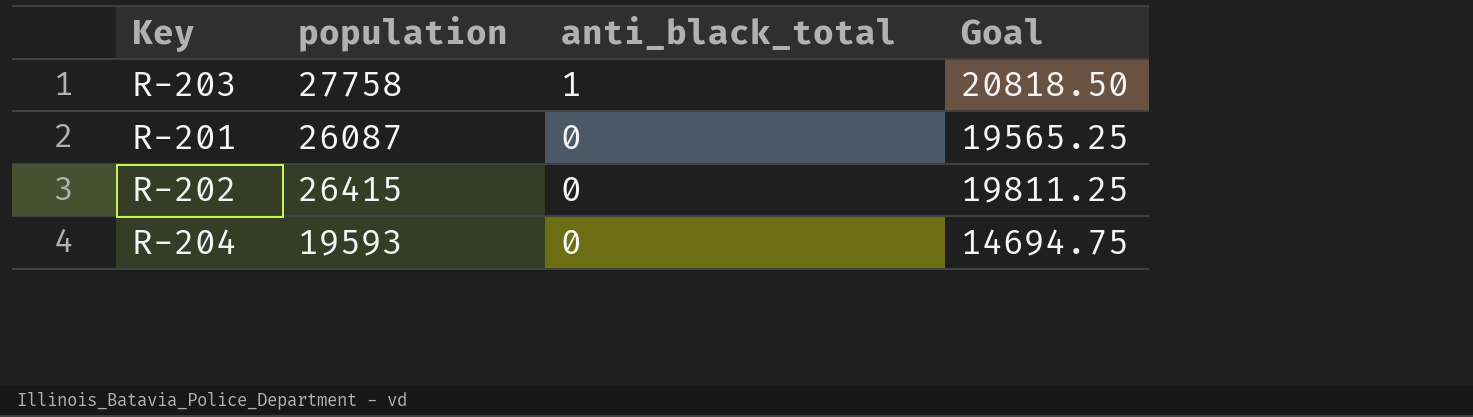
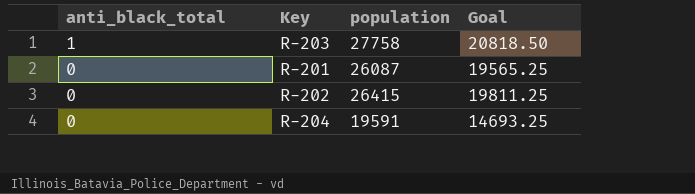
column anti_black_total | position: 3 -> 1
R-204 | population: 19593 -> 19591
R-204 | Goal: 14694.75 -> 14693.25

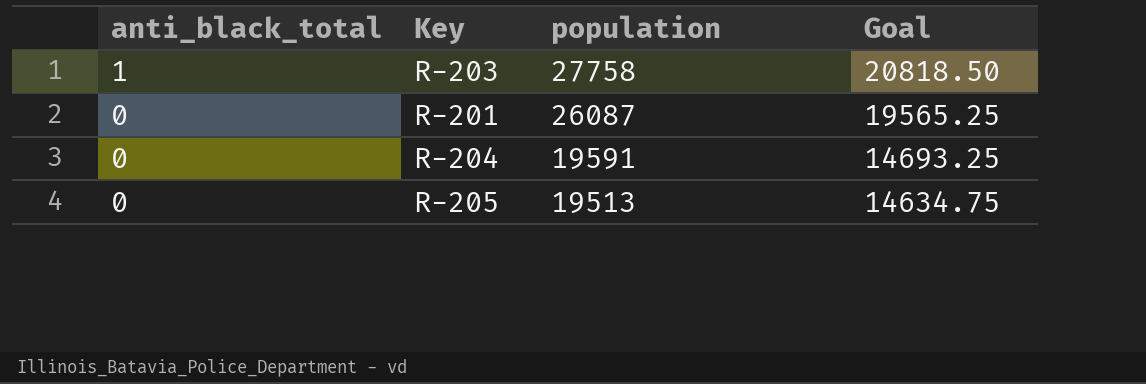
row R-202: 0 | 26415 | 19811.25 -> none
row R-205: none -> 0 | 19513 | 14634.75

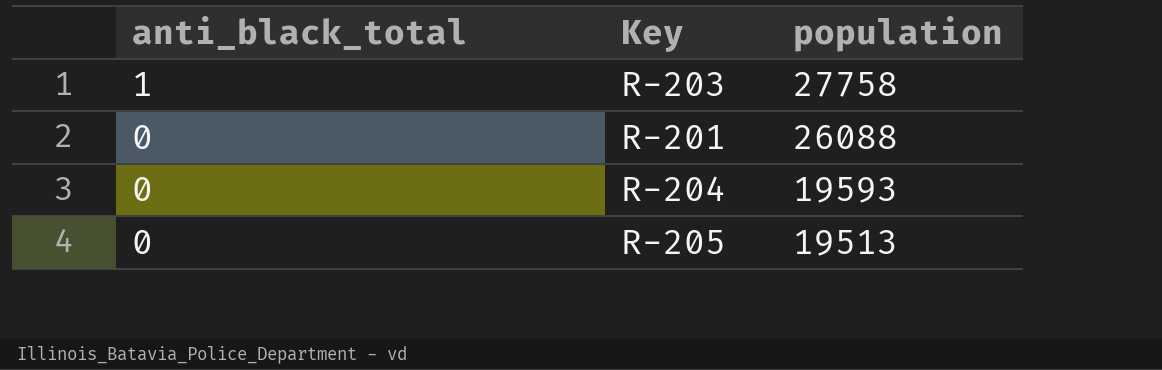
column Goal | formula: [population] * 0.75 -> none
R-201 | population: 26087 -> 26088
R-204 | population: 19591 -> 19593

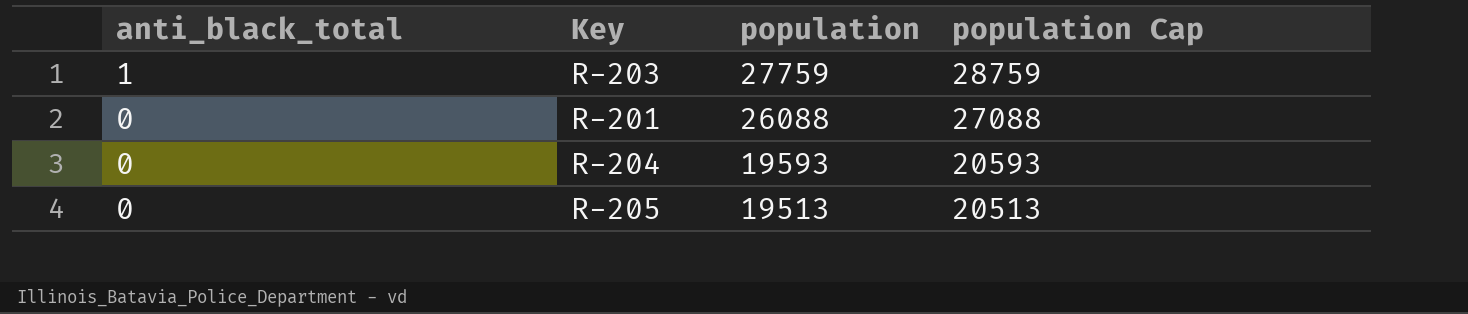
column population Cap | formula: none -> [population] + 1000
R-203 | population: 27758 -> 27759

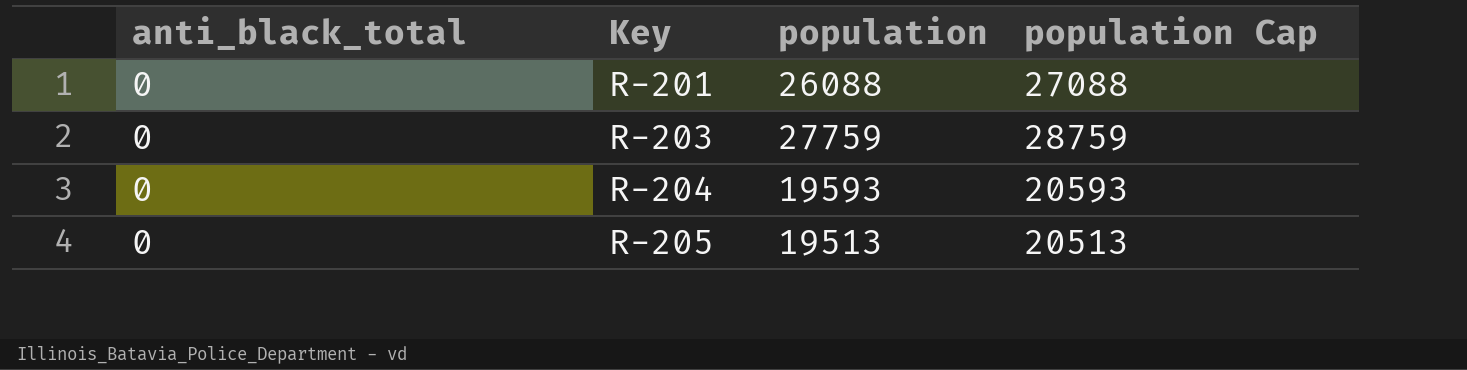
row order: anti_black_total descending -> Key ascending
R-203 | anti_black_total: 1 -> 0

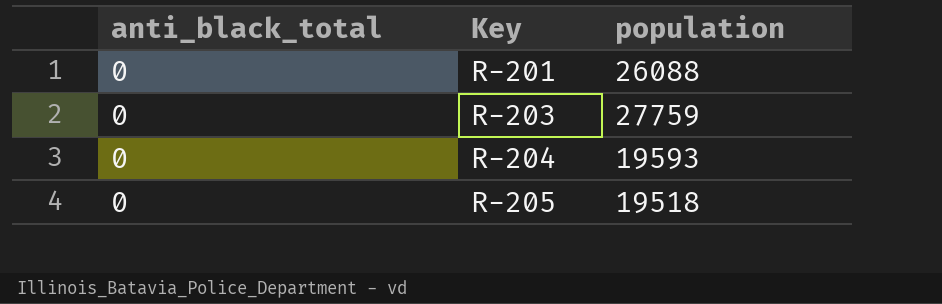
column population Cap | formula: [population] + 1000 -> none
R-205 | population: 19513 -> 19518

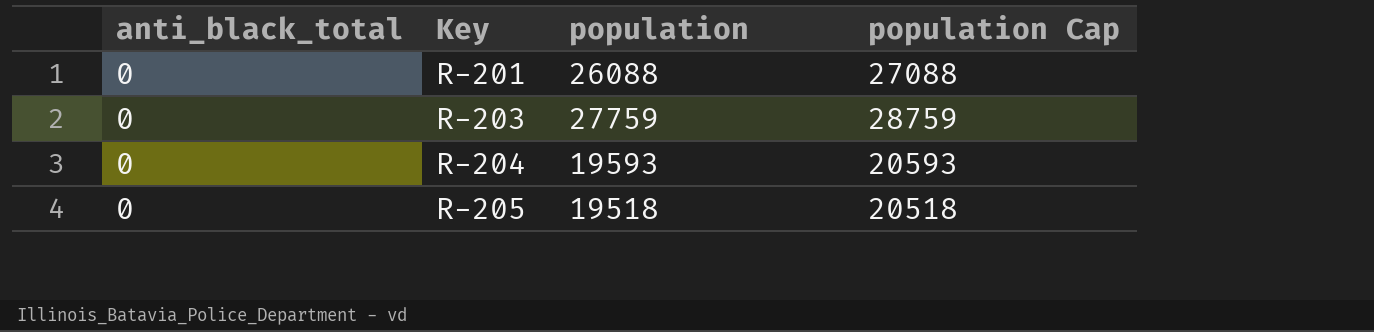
column population Cap | formula: none -> [population] + 1000

